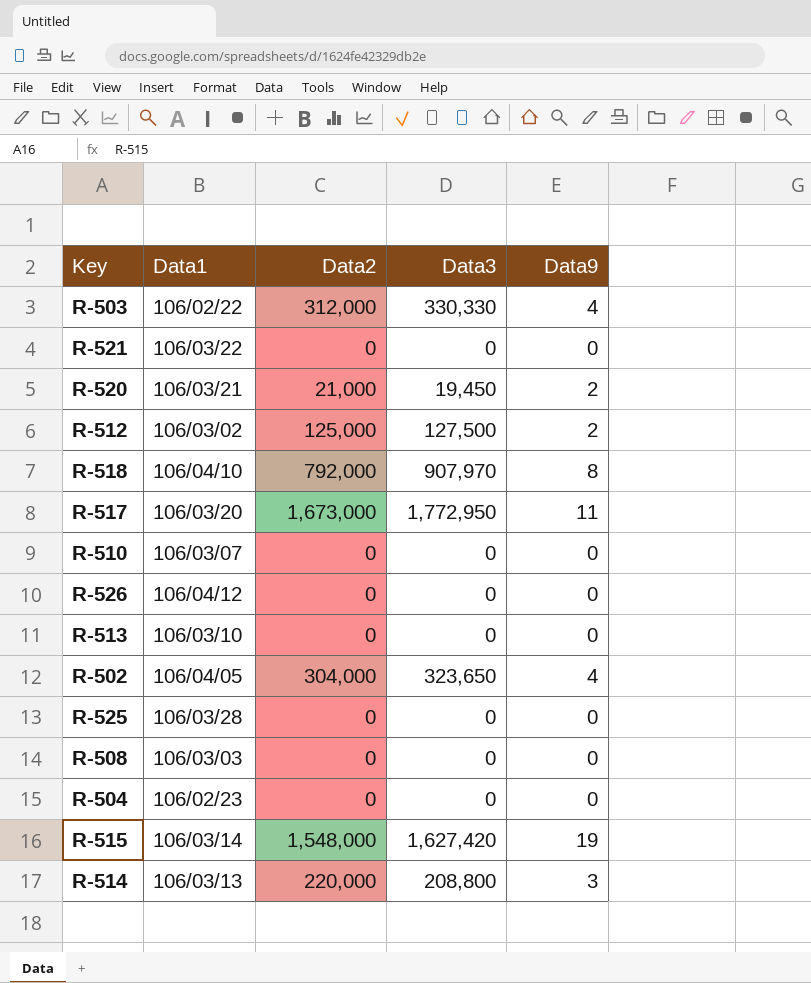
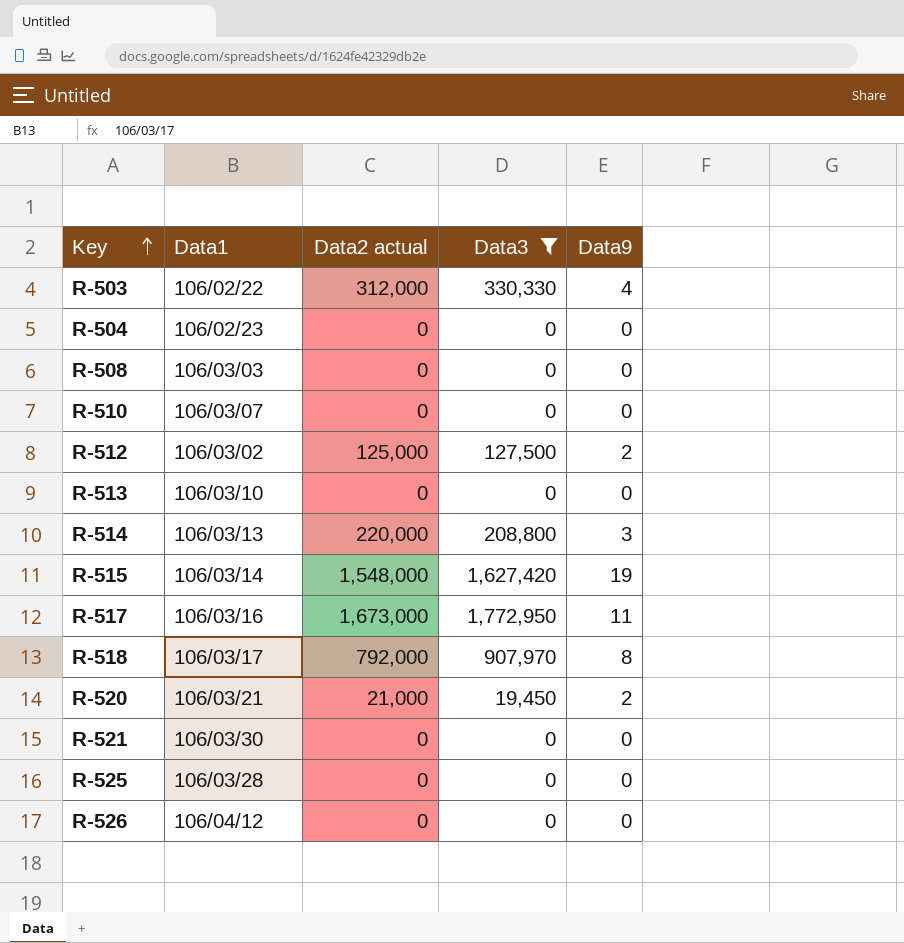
filter: none -> Data3 != 323,650
row order: none -> Key ascending
column name: Data2 -> Data2 actual
R-517 | Data1: 106/03/20 -> 106/03/16
R-518 | Data1: 106/04/10 -> 106/03/17
R-521 | Data1: 106/03/22 -> 106/03/30

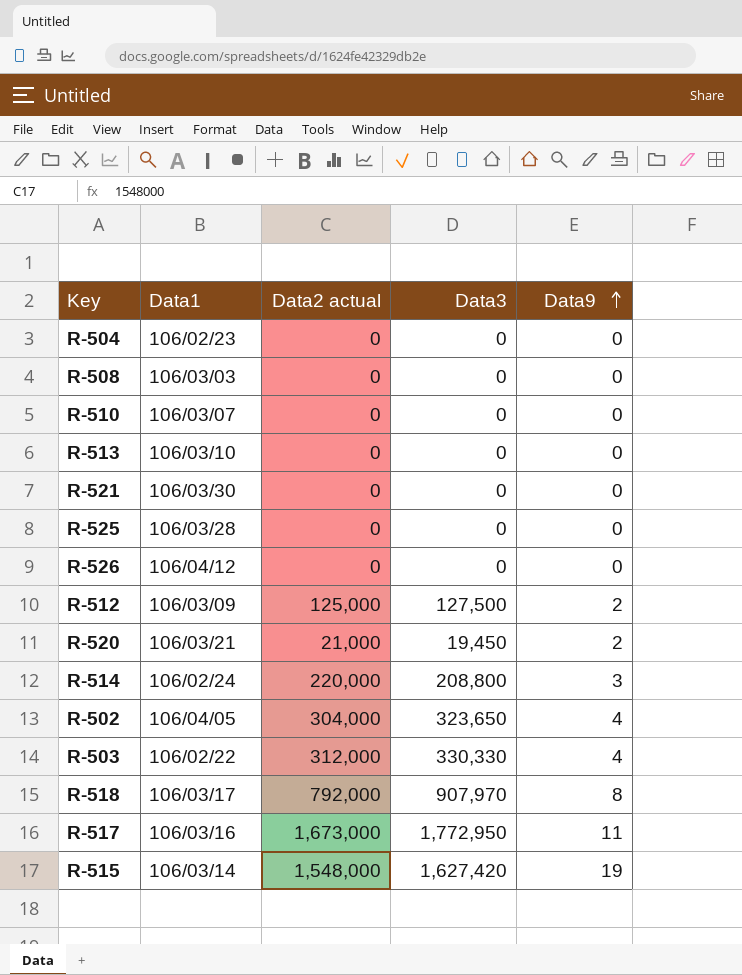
filter: Data3 != 323,650 -> none
row order: Key ascending -> Data9 ascending
R-512 | Data1: 106/03/02 -> 106/03/09
R-514 | Data1: 106/03/13 -> 106/02/24

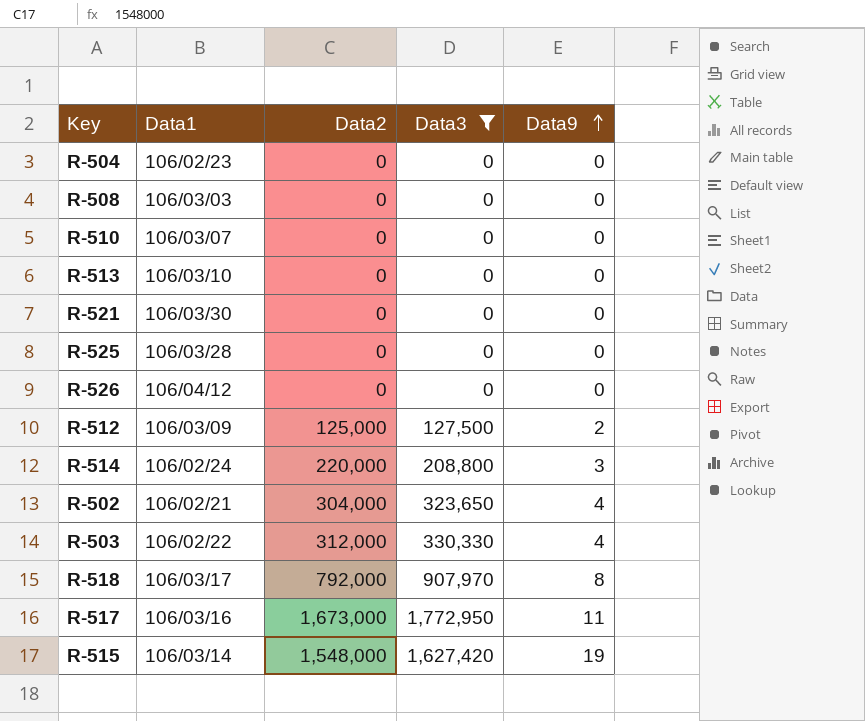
filter: none -> Data3 != 19,450
column name: Data2 actual -> Data2
R-502 | Data1: 106/04/05 -> 106/02/21

